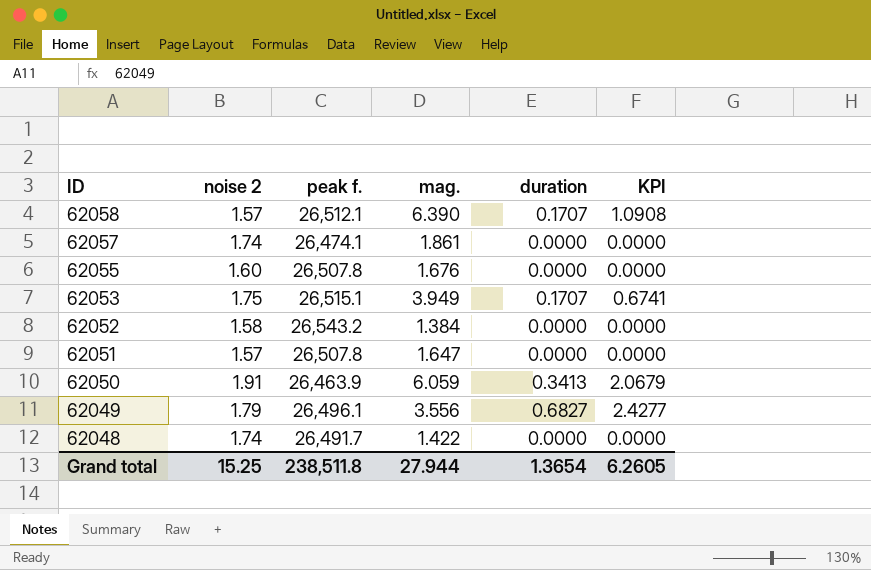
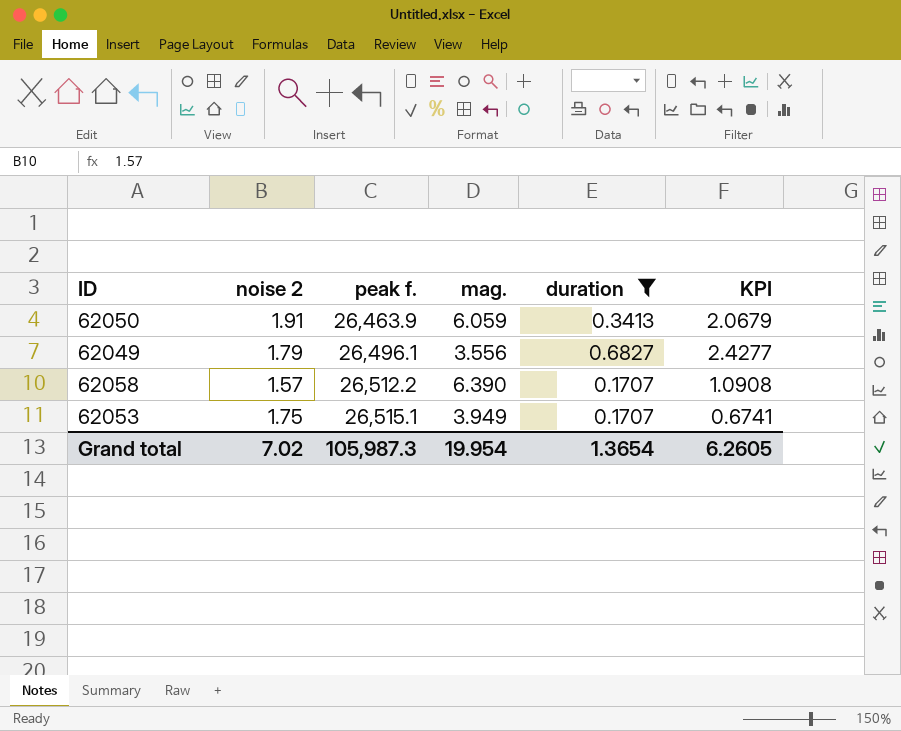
filter: none -> duration != 0.0000
row order: ID descending -> peak f. ascending
62058 | peak f.: 26,512.1 -> 26,512.2
Grand total | noise 2: 15.25 -> 7.02
Grand total | peak f.: 238,511.8 -> 105,987.3
Grand total | mag.: 27.944 -> 19.954

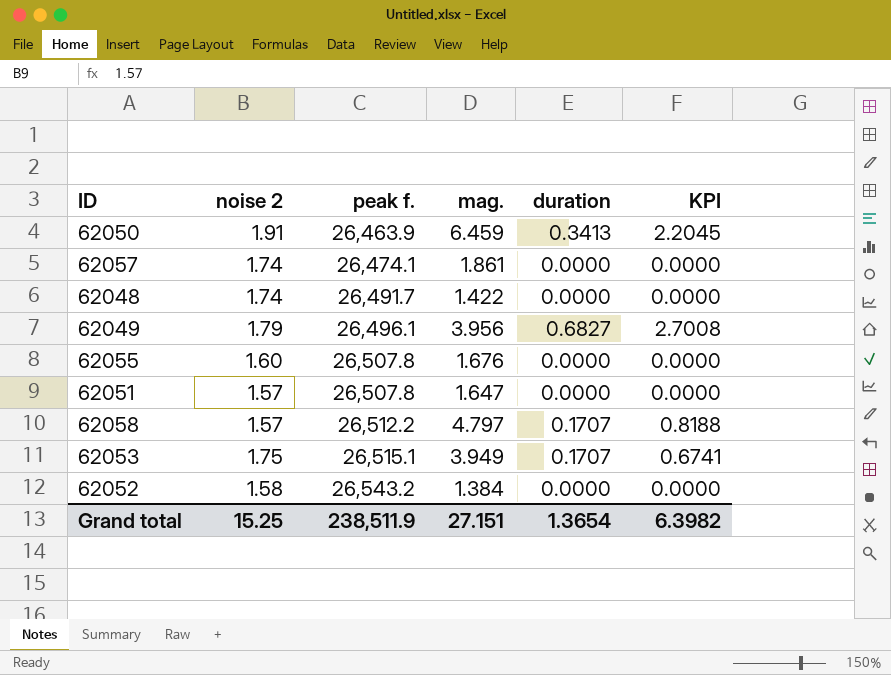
filter: duration != 0.0000 -> none
62050 | mag.: 6.059 -> 6.459
62050 | KPI: 2.0679 -> 2.2045
62049 | mag.: 3.556 -> 3.956
62049 | KPI: 2.4277 -> 2.7008
62058 | mag.: 6.390 -> 4.797
62058 | KPI: 1.0908 -> 0.8188
Grand total | noise 2: 7.02 -> 15.25
Grand total | peak f.: 105,987.3 -> 238,511.9
Grand total | mag.: 19.954 -> 27.151
Grand total | KPI: 6.2605 -> 6.3982

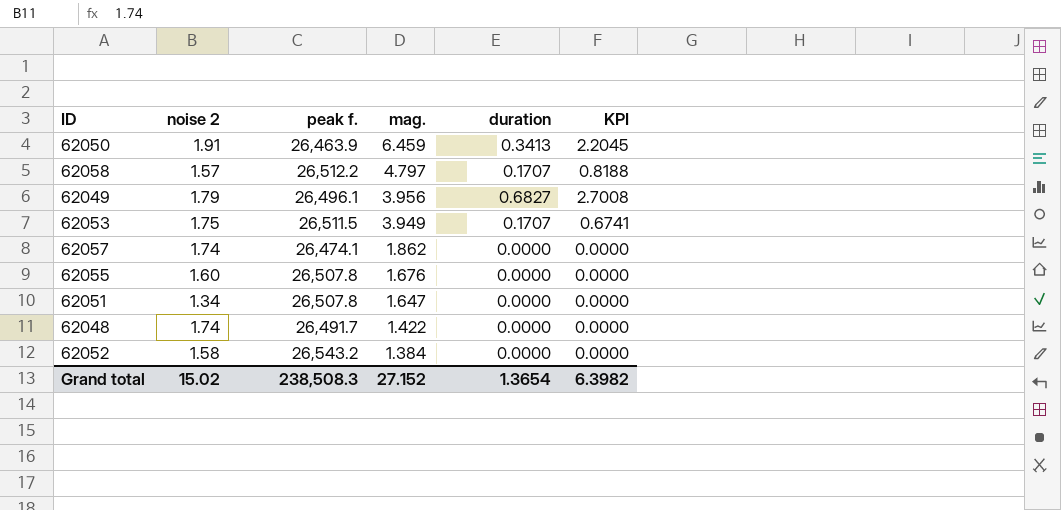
row order: peak f. ascending -> mag. descending
62053 | peak f.: 26,515.1 -> 26,511.5
62057 | mag.: 1.861 -> 1.862
62051 | noise 2: 1.57 -> 1.34
Grand total | noise 2: 15.25 -> 15.02
Grand total | peak f.: 238,511.9 -> 238,508.3
Grand total | mag.: 27.151 -> 27.152

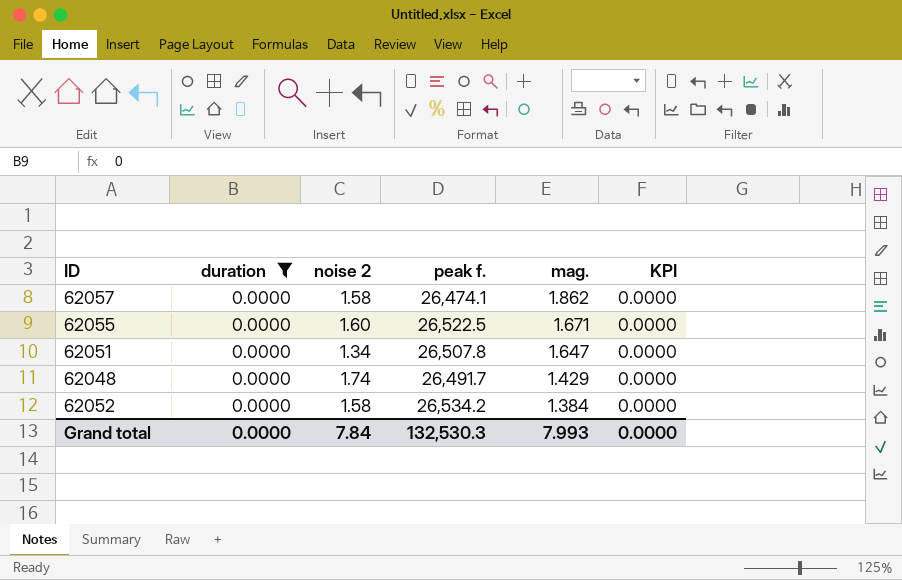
filter: none -> duration = 0.0000
column duration | position: 5 -> 2
62057 | noise 2: 1.74 -> 1.58
62055 | peak f.: 26,507.8 -> 26,522.5
62055 | mag.: 1.676 -> 1.671
62048 | mag.: 1.422 -> 1.429
62052 | peak f.: 26,543.2 -> 26,534.2
Grand total | duration: 1.3654 -> 0.0000
Grand total | noise 2: 15.02 -> 7.84
Grand total | peak f.: 238,508.3 -> 132,530.3
Grand total | mag.: 27.152 -> 7.993
Grand total | KPI: 6.3982 -> 0.0000

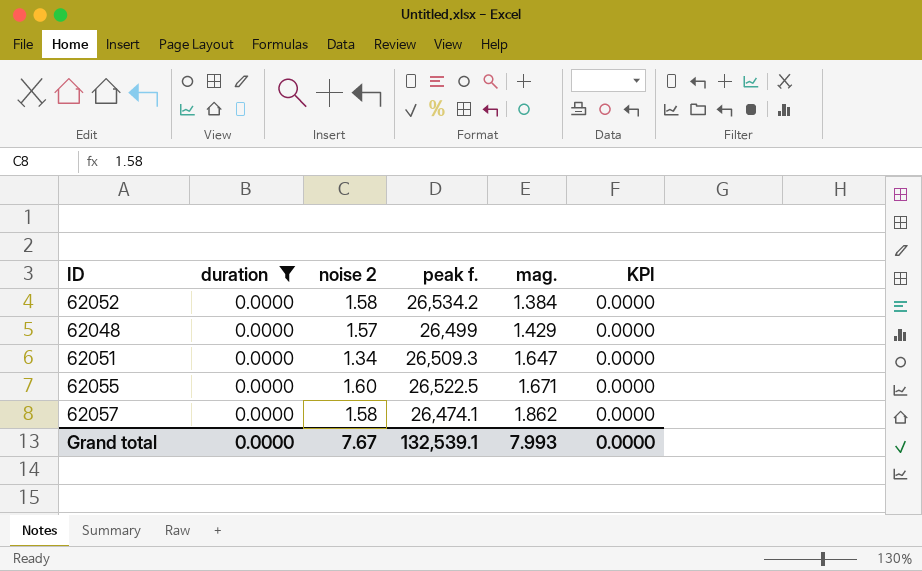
row order: mag. descending -> mag. ascending
62048 | noise 2: 1.74 -> 1.57
62048 | peak f.: 26,491.7 -> 26,499
62051 | peak f.: 26,507.8 -> 26,509.3
Grand total | noise 2: 7.84 -> 7.67
Grand total | peak f.: 132,530.3 -> 132,539.1

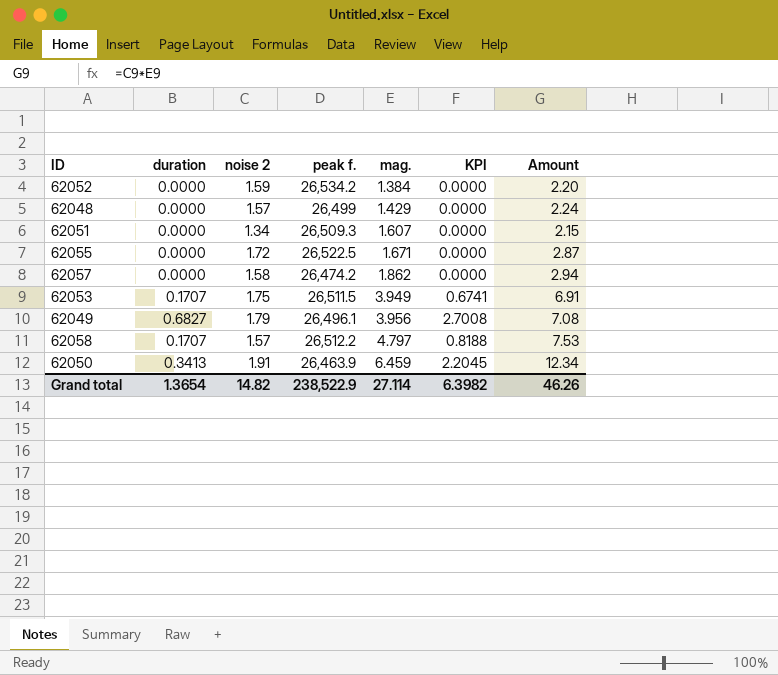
filter: duration = 0.0000 -> none
column Amount | formula: none -> [noise 2] * [mag.]
62052 | noise 2: 1.58 -> 1.59
62051 | mag.: 1.647 -> 1.607
62055 | noise 2: 1.60 -> 1.72
62057 | peak f.: 26,474.1 -> 26,474.2
Grand total | duration: 0.0000 -> 1.3654
Grand total | noise 2: 7.67 -> 14.82
Grand total | peak f.: 132,539.1 -> 238,522.9
Grand total | mag.: 7.993 -> 27.114
Grand total | KPI: 0.0000 -> 6.3982

